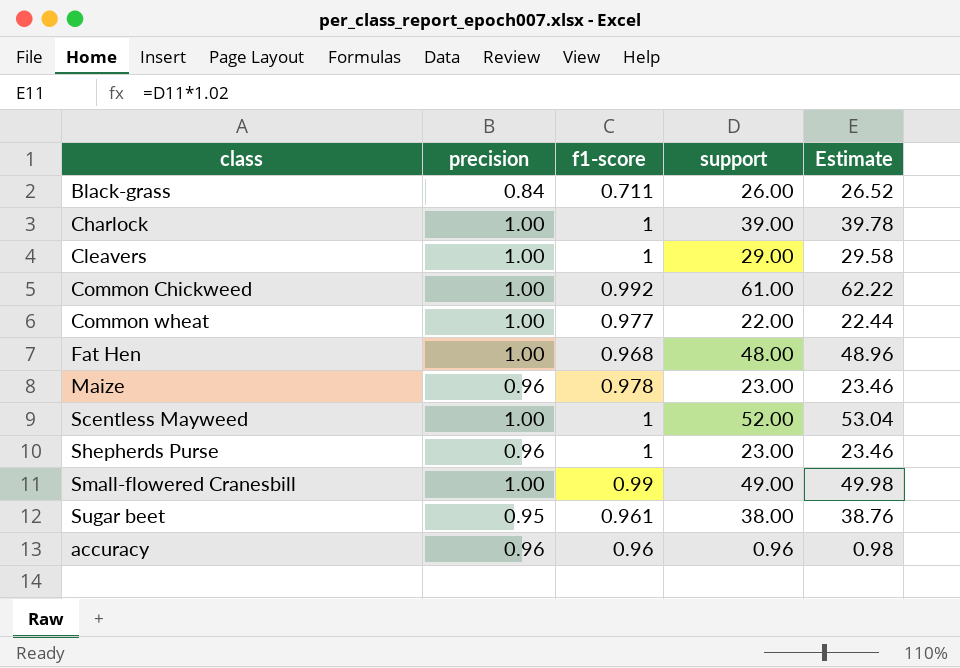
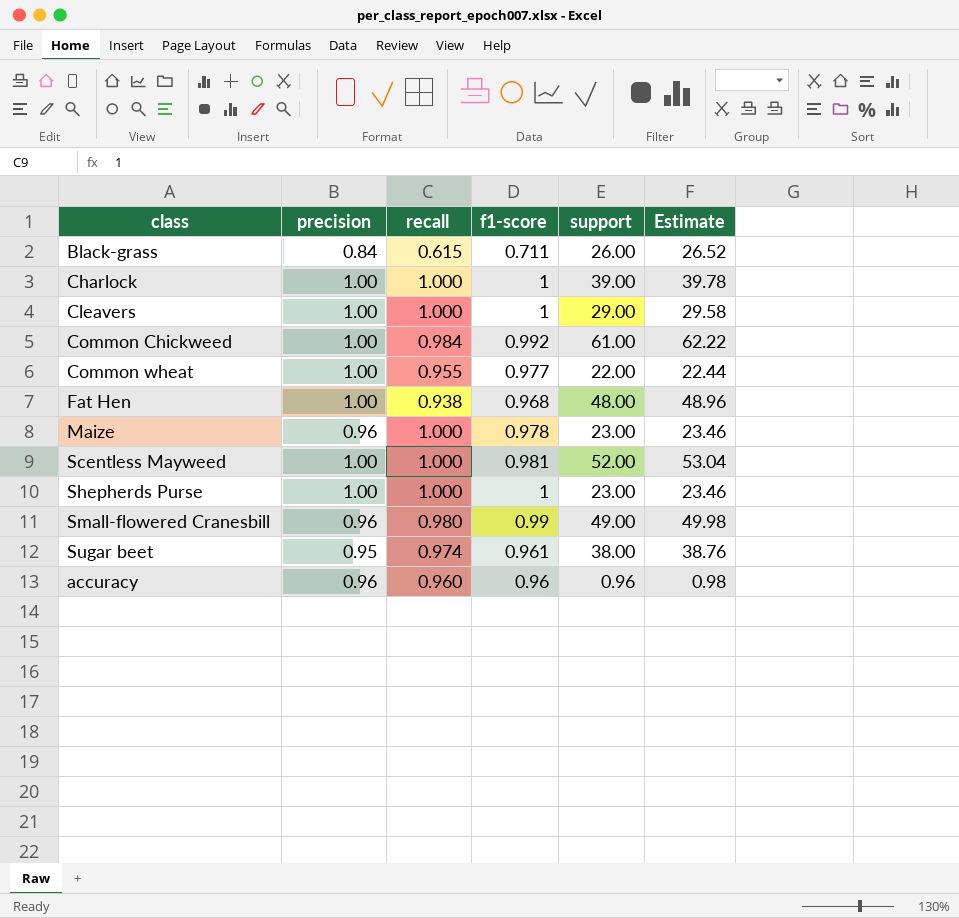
column recall | position: none -> 3
Scentless Mayweed | f1-score: 1 -> 0.981
Shepherds Purse | precision: 0.96 -> 1.00
Small-flowered Cranesbill | precision: 1.00 -> 0.96

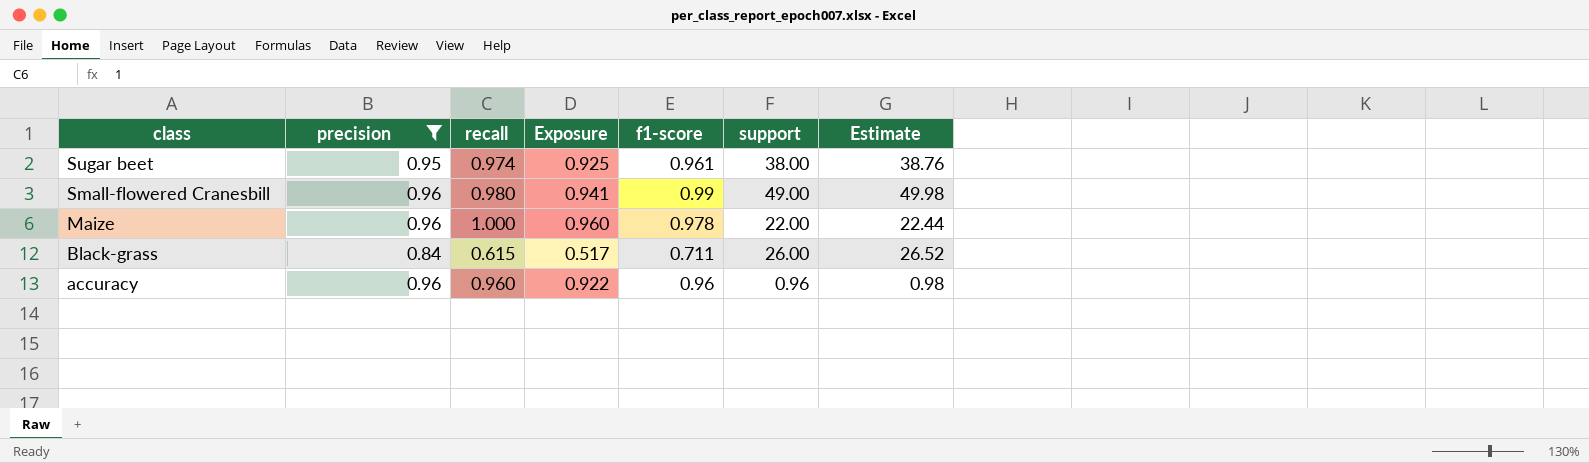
filter: none -> precision != 1.00
row order: none -> class descending
column Exposure | formula: none -> [precision] * [recall]
Maize | support: 23.00 -> 22.00
Maize | Estimate: 23.46 -> 22.44

